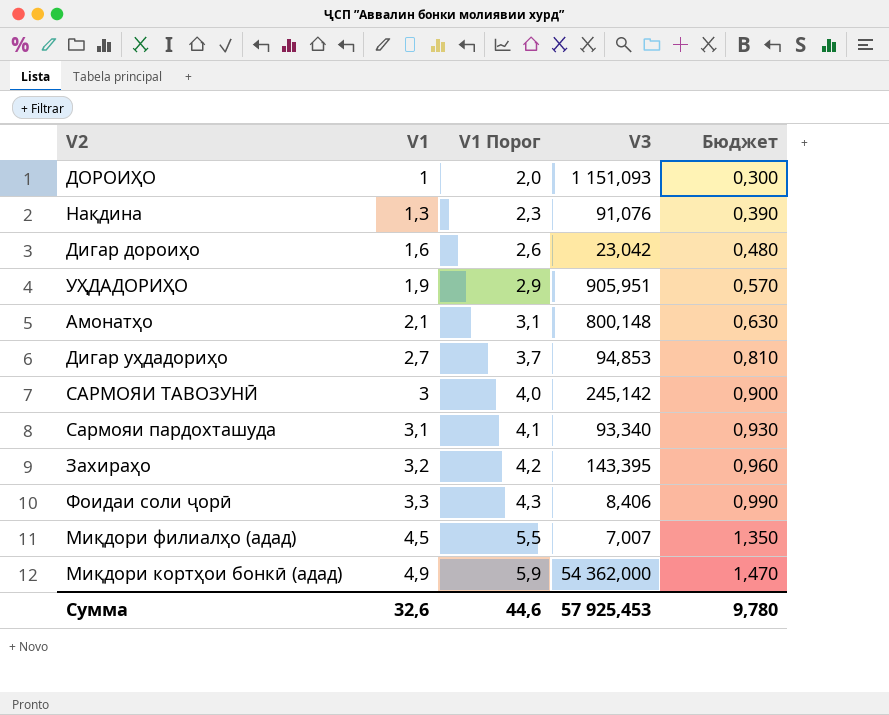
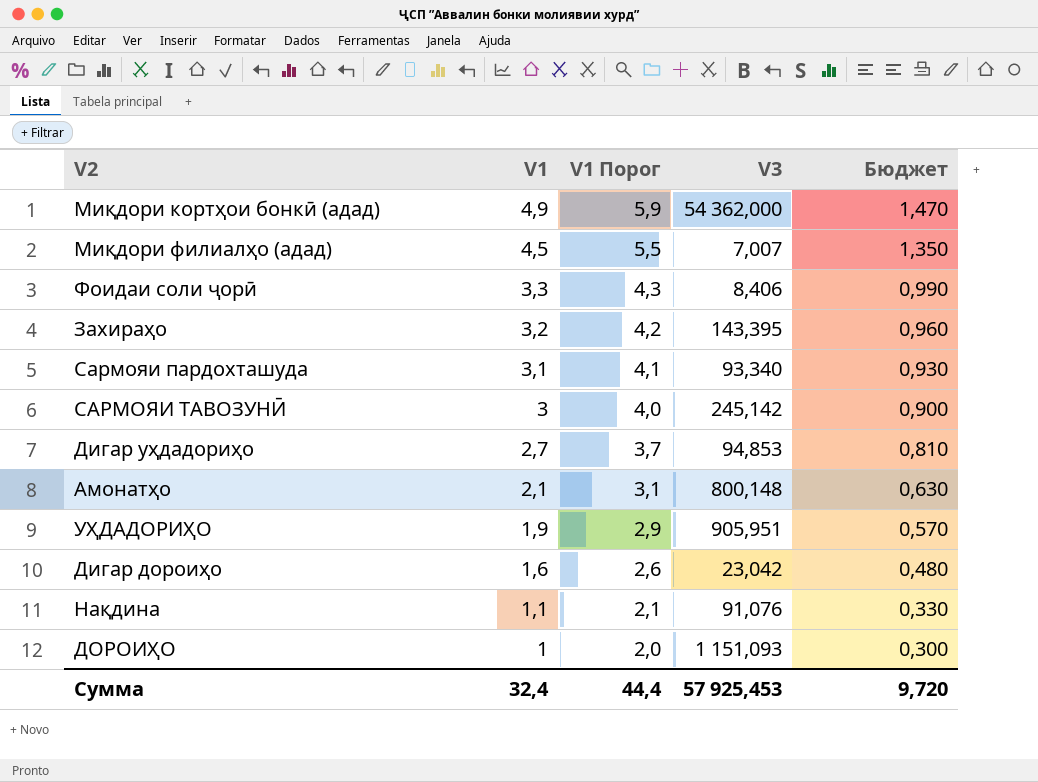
row order: V1 ascending -> V1 descending
Нақдина | V1: 1,3 -> 1,1
Нақдина | V1 Порог: 2,3 -> 2,1
Нақдина | Бюджет: 0,390 -> 0,330
Сумма | V1: 32,6 -> 32,4
Сумма | V1 Порог: 44,6 -> 44,4
Сумма | Бюджет: 9,780 -> 9,720

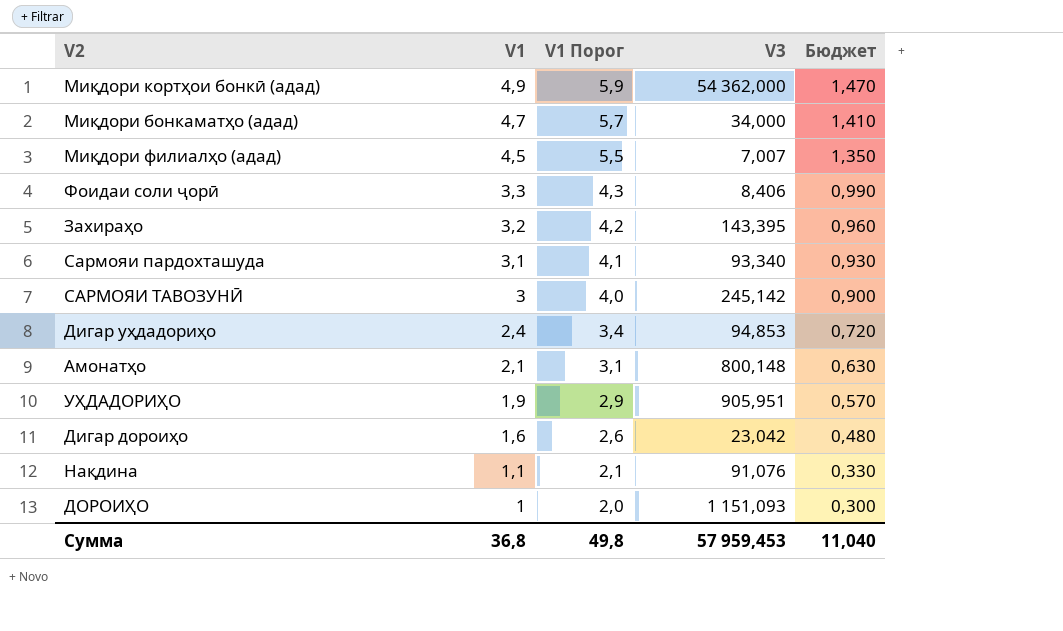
row Миқдори бонкаматҳо (адад): none -> 4,7 | 5,7 | 34,000 | 1,410
Дигар уҳдадориҳо | V1: 2,7 -> 2,4
Дигар уҳдадориҳо | V1 Порог: 3,7 -> 3,4
Дигар уҳдадориҳо | Бюджет: 0,810 -> 0,720
Сумма | V1: 32,4 -> 36,8
Сумма | V1 Порог: 44,4 -> 49,8
Сумма | V3: 57 925,453 -> 57 959,453
Сумма | Бюджет: 9,720 -> 11,040

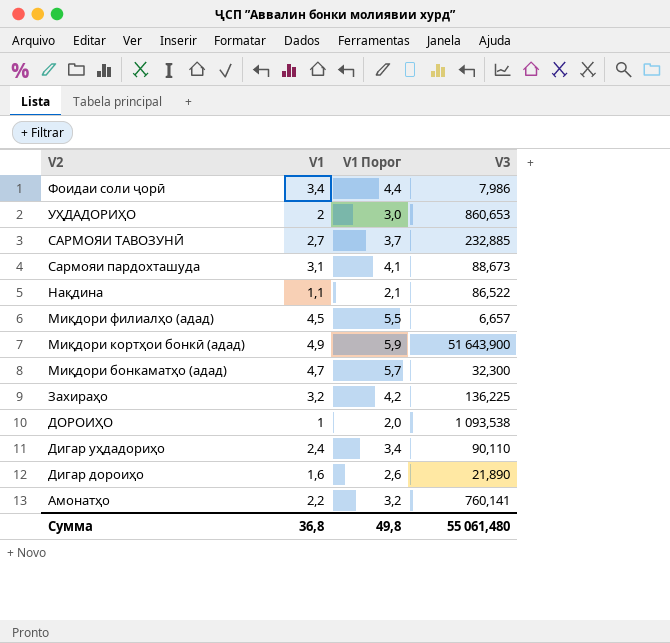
row order: V1 descending -> V2 descending
column Бюджет | formula: [V1] * 0,3 -> none
Фоидаи соли ҷорӣ | V1: 3,3 -> 3,4
Фоидаи соли ҷорӣ | V1 Порог: 4,3 -> 4,4
Фоидаи соли ҷорӣ | V3: 8,406 -> 7,986
УҲДАДОРИҲО | V1: 1,9 -> 2
УҲДАДОРИҲО | V1 Порог: 2,9 -> 3,0
УҲДАДОРИҲО | V3: 905,951 -> 860,653
САРМОЯИ ТАВОЗУНӢ | V1: 3 -> 2,7
САРМОЯИ ТАВОЗУНӢ | V1 Порог: 4,0 -> 3,7
САРМОЯИ ТАВОЗУНӢ | V3: 245,142 -> 232,885
Сармояи пардохташуда | V3: 93,340 -> 88,673
Нақдина | V3: 91,076 -> 86,522
Миқдори филиалҳо (адад) | V3: 7,007 -> 6,657
Миқдори кортҳои бонкӣ (адад) | V3: 54 362,000 -> 51 643,900
Миқдори бонкаматҳо (адад) | V3: 34,000 -> 32,300
Захираҳо | V3: 143,395 -> 136,225
ДОРОИҲО | V3: 1 151,093 -> 1 093,538
Дигар уҳдадориҳо | V3: 94,853 -> 90,110
Дигар дороиҳо | V3: 23,042 -> 21,890
Амонатҳо | V1: 2,1 -> 2,2
Амонатҳо | V1 Порог: 3,1 -> 3,2
Амонатҳо | V3: 800,148 -> 760,141
Сумма | V3: 57 959,453 -> 55 061,480

